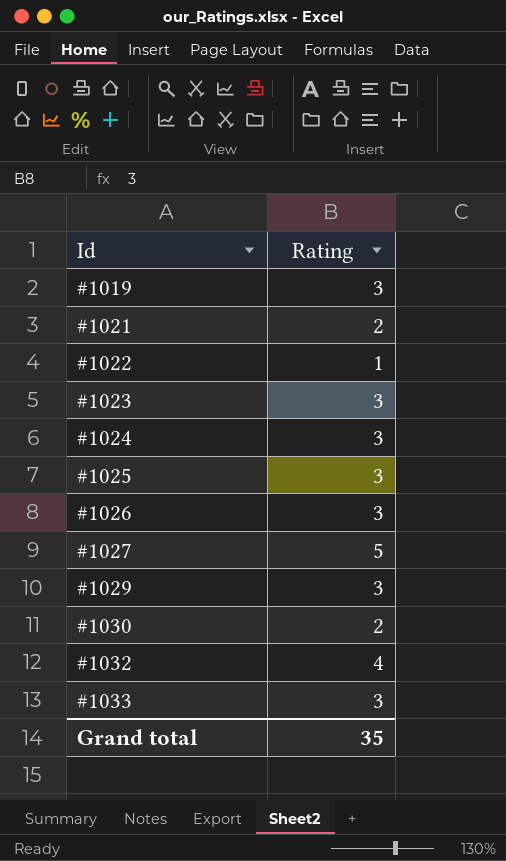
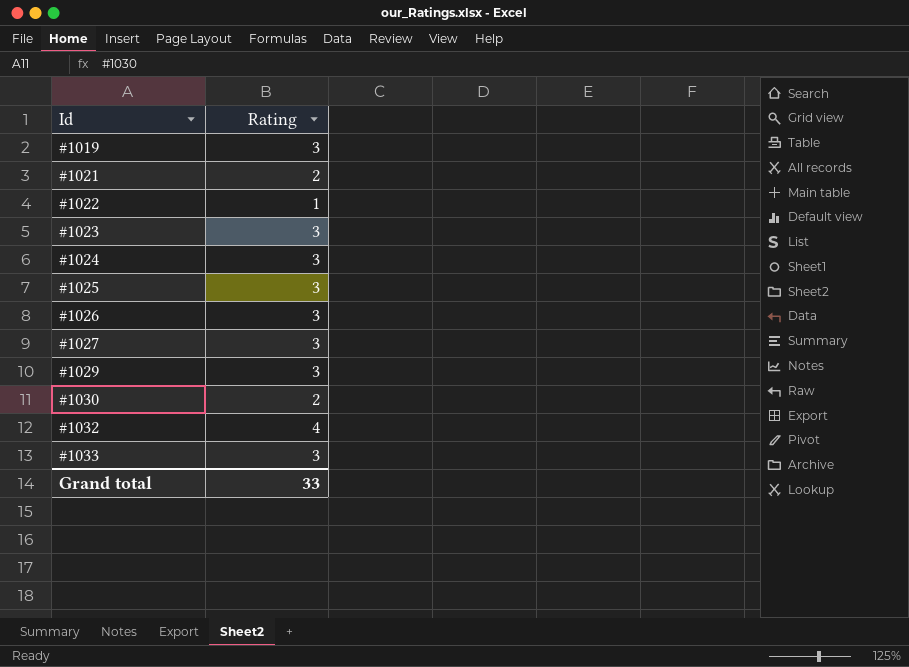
#1027 | Rating: 5 -> 3
Grand total | Rating: 35 -> 33

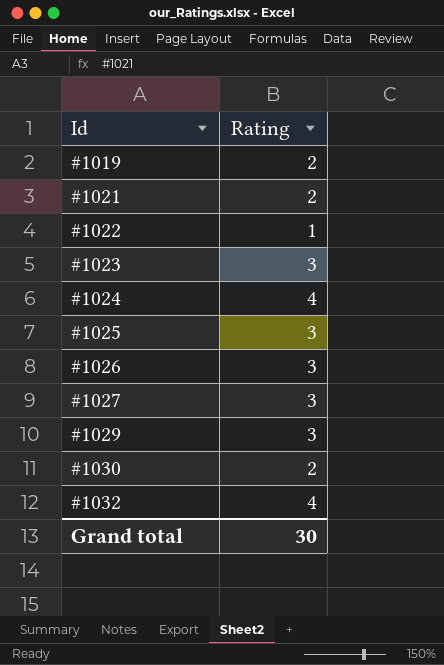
row #1033: 3 -> none
#1019 | Rating: 3 -> 2
#1024 | Rating: 3 -> 4
Grand total | Rating: 33 -> 30

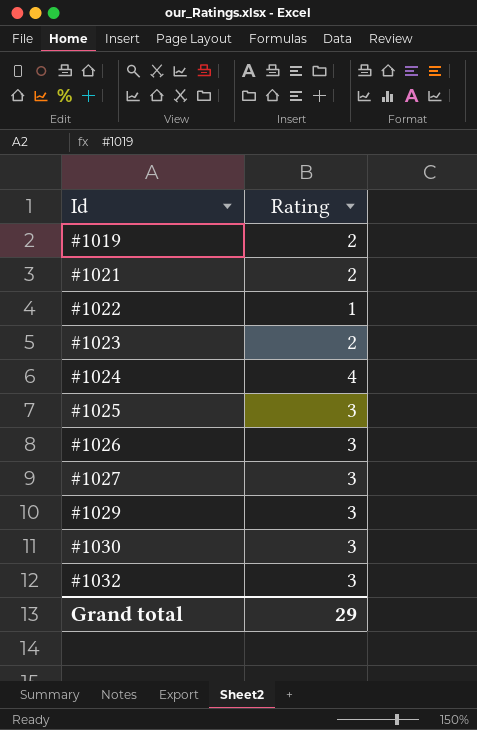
#1023 | Rating: 3 -> 2
#1030 | Rating: 2 -> 3
#1032 | Rating: 4 -> 3
Grand total | Rating: 30 -> 29

